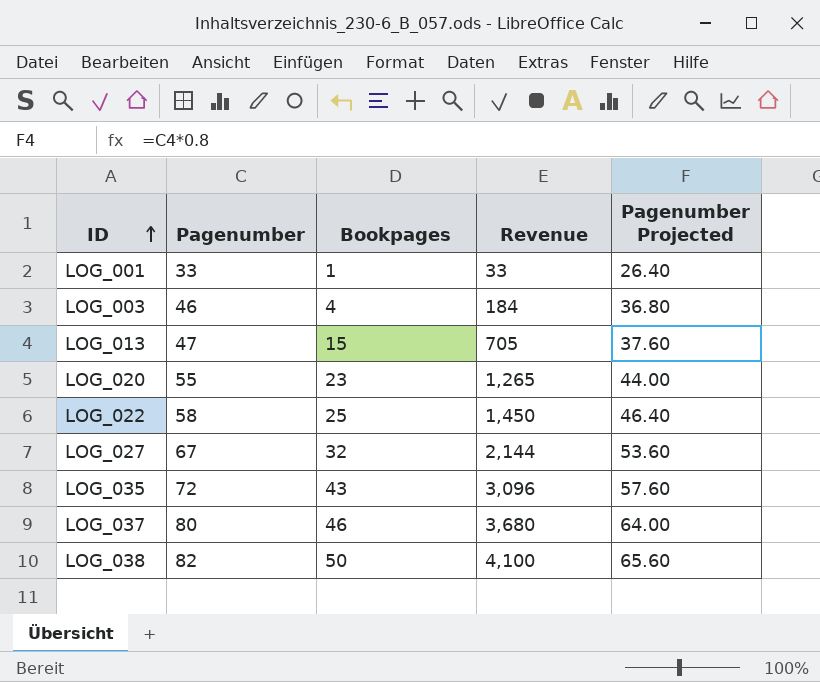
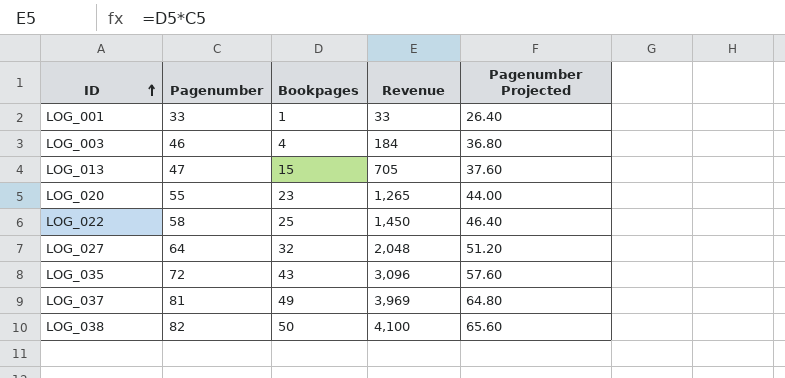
LOG_027 | Pagenumber: 67 -> 64
LOG_027 | Revenue: 2,144 -> 2,048
LOG_027 | Pagenumber Projected: 53.60 -> 51.20
LOG_037 | Pagenumber: 80 -> 81
LOG_037 | Bookpages: 46 -> 49
LOG_037 | Revenue: 3,680 -> 3,969
LOG_037 | Pagenumber Projected: 64.00 -> 64.80

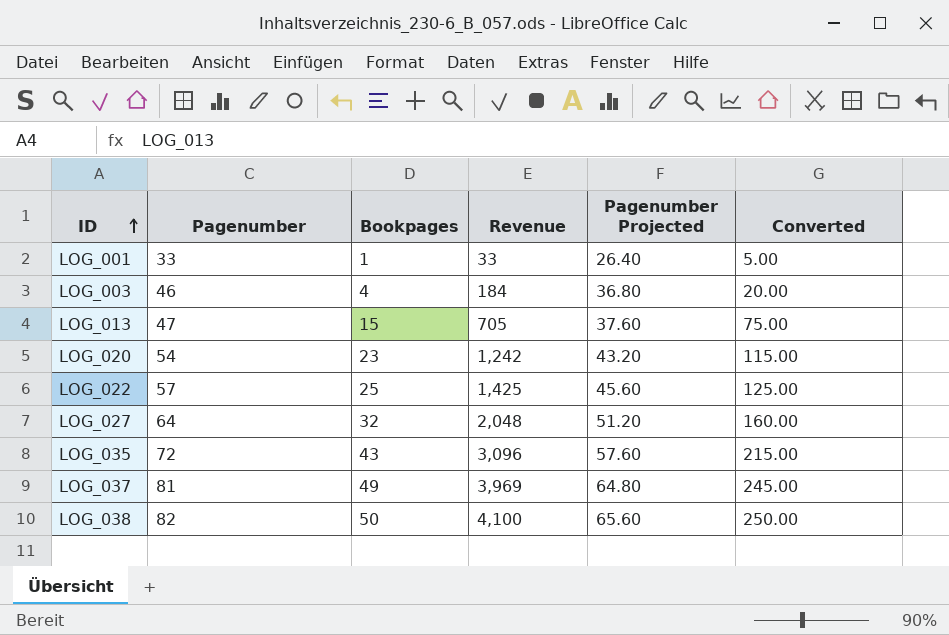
column Converted | formula: none -> [Bookpages] * 5
LOG_020 | Pagenumber: 55 -> 54
LOG_020 | Revenue: 1,265 -> 1,242
LOG_020 | Pagenumber Projected: 44.00 -> 43.20
LOG_022 | Pagenumber: 58 -> 57
LOG_022 | Revenue: 1,450 -> 1,425
LOG_022 | Pagenumber Projected: 46.40 -> 45.60

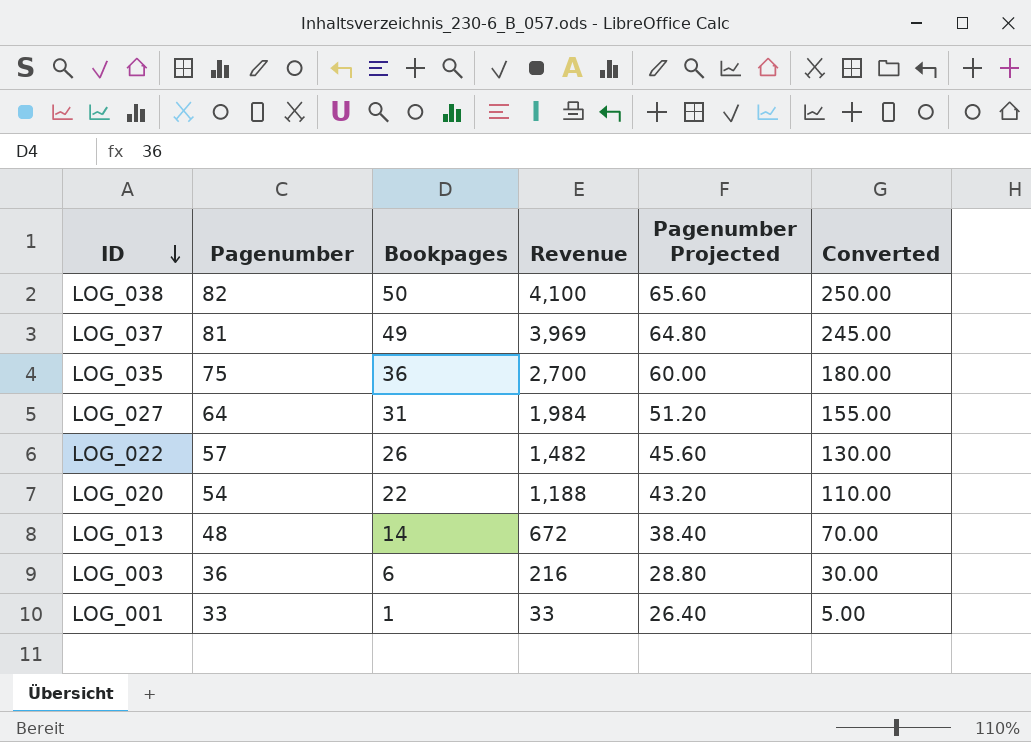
row order: ID ascending -> ID descending
LOG_035 | Pagenumber: 72 -> 75
LOG_035 | Bookpages: 43 -> 36
LOG_035 | Revenue: 3,096 -> 2,700
LOG_035 | Pagenumber Projected: 57.60 -> 60.00
LOG_035 | Converted: 215.00 -> 180.00
LOG_027 | Bookpages: 32 -> 31
LOG_027 | Revenue: 2,048 -> 1,984
LOG_027 | Converted: 160.00 -> 155.00
LOG_022 | Bookpages: 25 -> 26
LOG_022 | Revenue: 1,425 -> 1,482
LOG_022 | Converted: 125.00 -> 130.00
LOG_020 | Bookpages: 23 -> 22
LOG_020 | Revenue: 1,242 -> 1,188
LOG_020 | Converted: 115.00 -> 110.00
LOG_013 | Pagenumber: 47 -> 48
LOG_013 | Bookpages: 15 -> 14
LOG_013 | Revenue: 705 -> 672
LOG_013 | Pagenumber Projected: 37.60 -> 38.40
LOG_013 | Converted: 75.00 -> 70.00
LOG_003 | Pagenumber: 46 -> 36
LOG_003 | Bookpages: 4 -> 6
LOG_003 | Revenue: 184 -> 216
LOG_003 | Pagenumber Projected: 36.80 -> 28.80
LOG_003 | Converted: 20.00 -> 30.00

